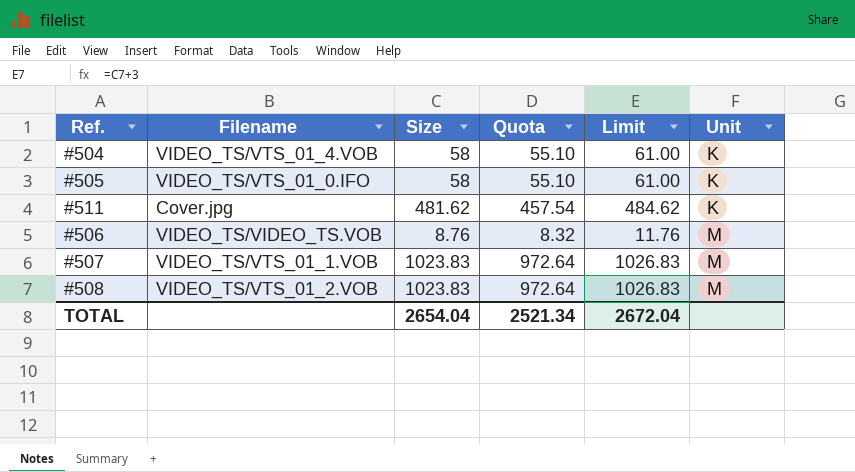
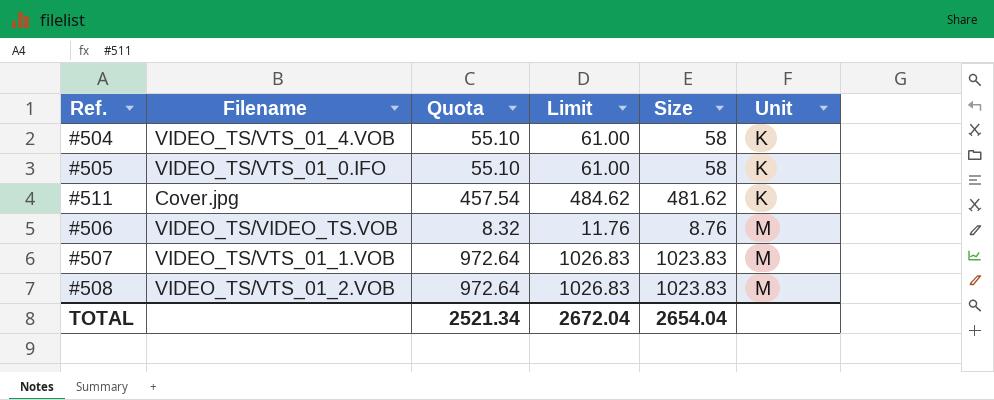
column Size | position: 3 -> 5

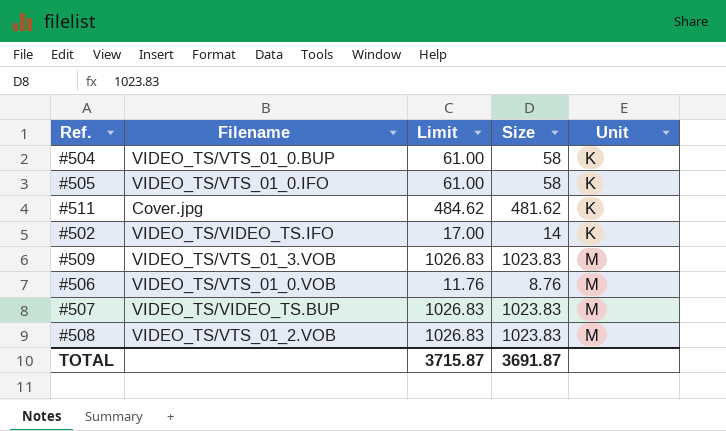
column Quota | formula: [Size] * 0.95 -> none
#504 | Filename: VIDEO_TS/VTS_01_4.VOB -> VIDEO_TS/VTS_01_0.BUP
row #502: none -> VIDEO_TS/VIDEO_TS.IFO | 17.00 | 14 | K
row #509: none -> VIDEO_TS/VTS_01_3.VOB | 1026.83 | 1023.83 | M
#506 | Filename: VIDEO_TS/VIDEO_TS.VOB -> VIDEO_TS/VTS_01_0.VOB
#507 | Filename: VIDEO_TS/VTS_01_1.VOB -> VIDEO_TS/VIDEO_TS.BUP
TOTAL | Limit: 2672.04 -> 3715.87
TOTAL | Size: 2654.04 -> 3691.87

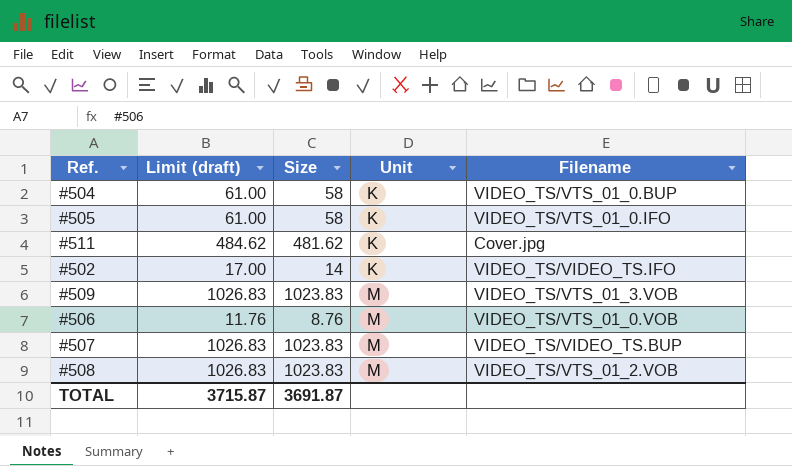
column name: Limit -> Limit (draft)
column Filename | position: 2 -> 5

